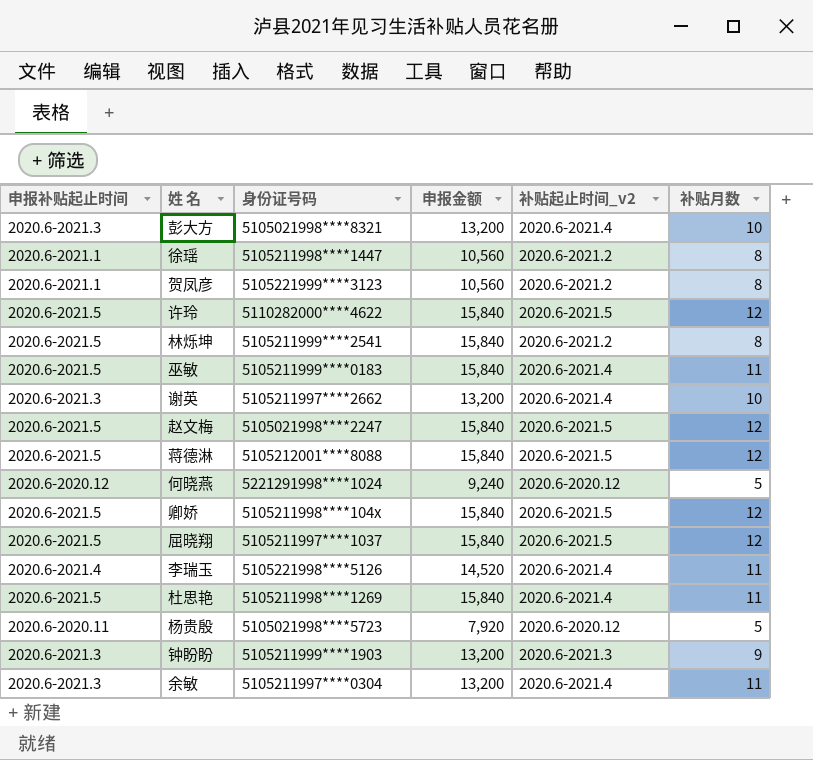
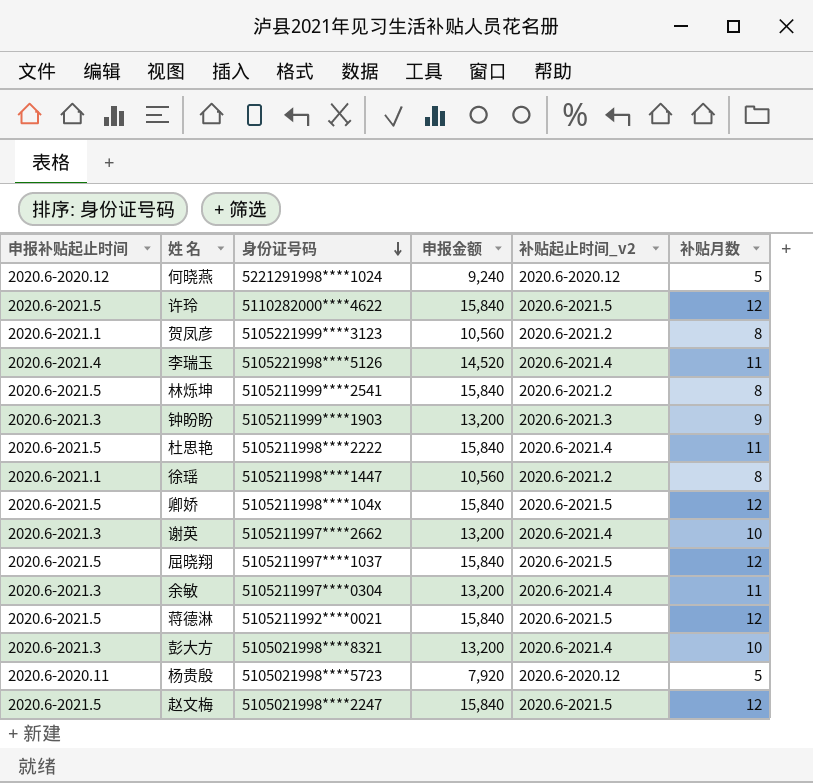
row order: none -> 身份证号码 descending
row 巫敏: 2020.6-2021.5 | 5105211999****0183 | 15,840 | 2020.6-2021.4 | 11 -> none
杜思艳 | 身份证号码: 5105211998****1269 -> 5105211998****2222
蒋德淋 | 身份证号码: 5105212001****8088 -> 5105211992****0021

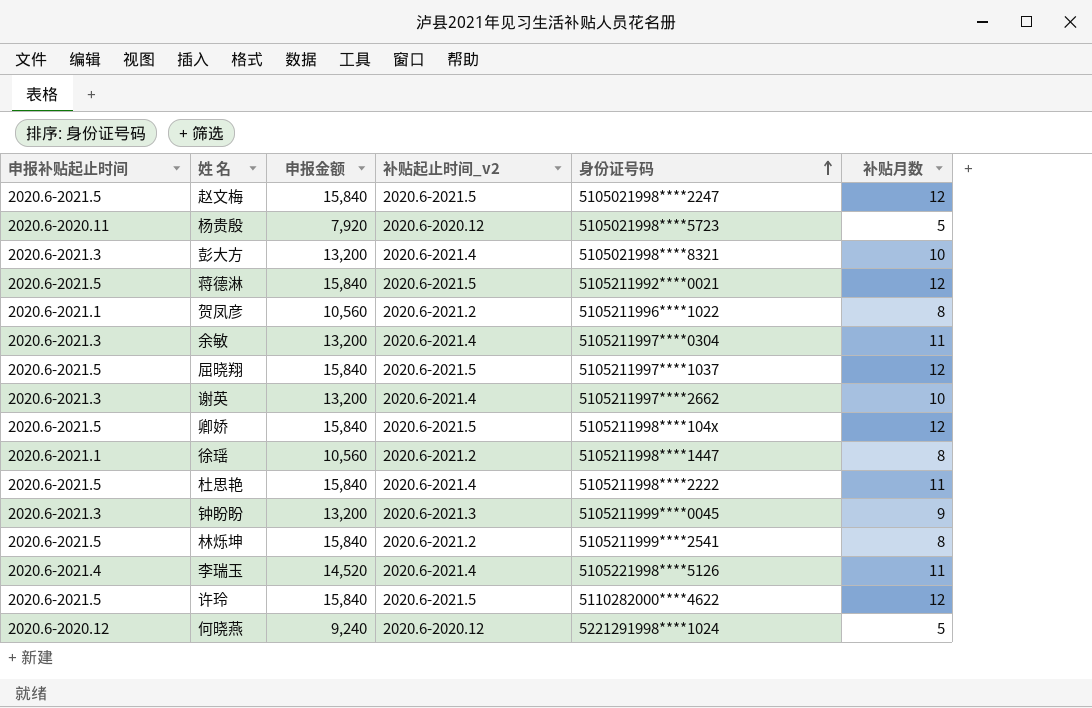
row order: 身份证号码 descending -> 身份证号码 ascending
column 身份证号码 | position: 3 -> 5
贺凤彦 | 身份证号码: 5105221999****3123 -> 5105211996****1022
钟盼盼 | 身份证号码: 5105211999****1903 -> 5105211999****0045

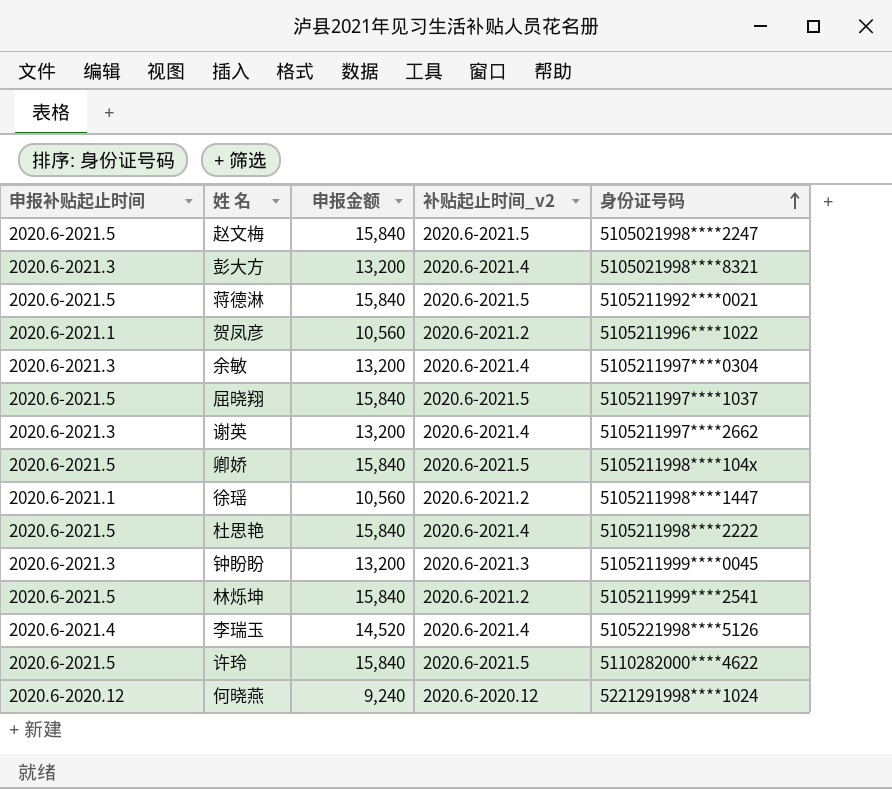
column 补贴月数 | position: 6 -> none
row 杨贵殷: 2020.6-2020.11 | 7,920 | 2020.6-2020.12 | 5105021998****5723 | 5 -> none

